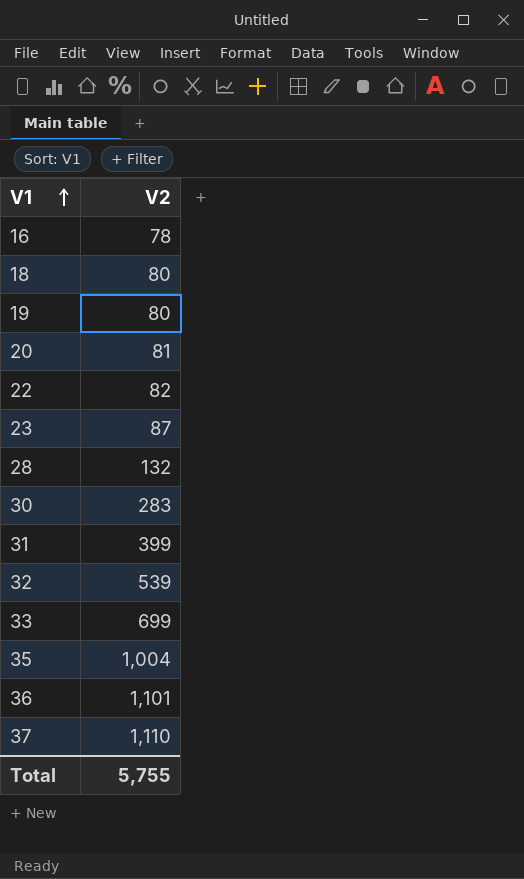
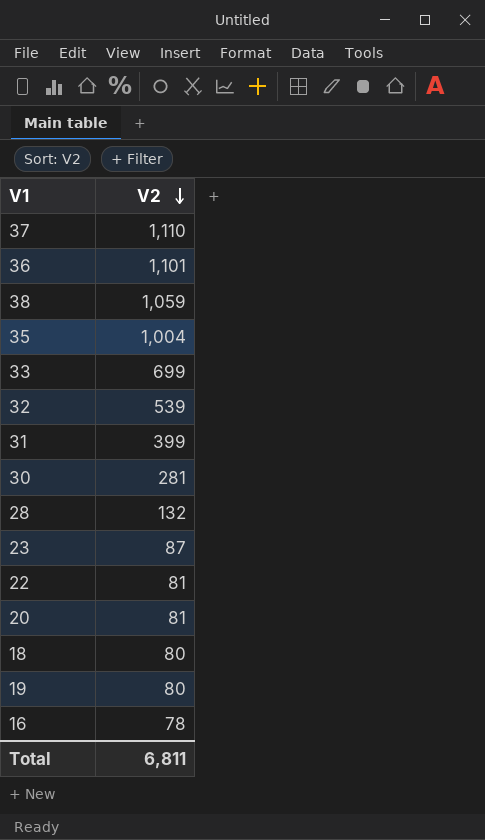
row order: V1 ascending -> V2 descending
row 38: none -> 1,059
30 | V2: 283 -> 281
22 | V2: 82 -> 81
Total | V2: 5,755 -> 6,811

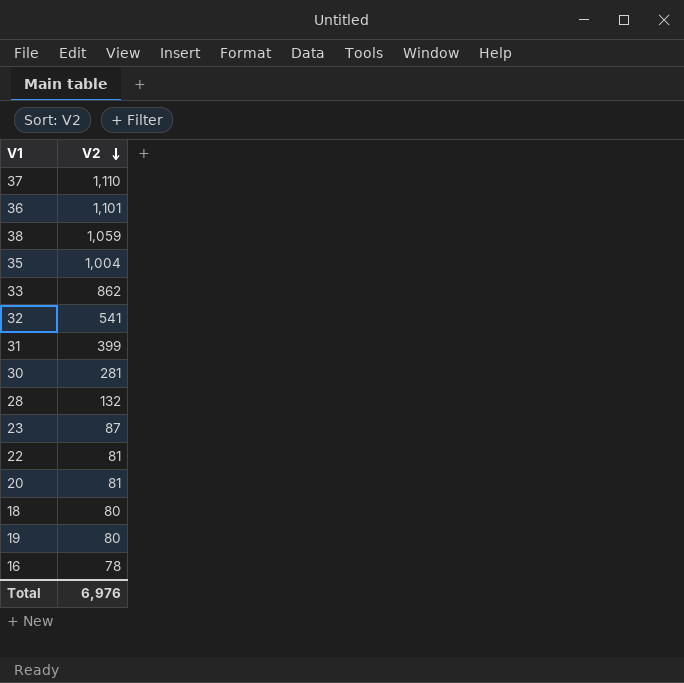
33 | V2: 699 -> 862
32 | V2: 539 -> 541
Total | V2: 6,811 -> 6,976

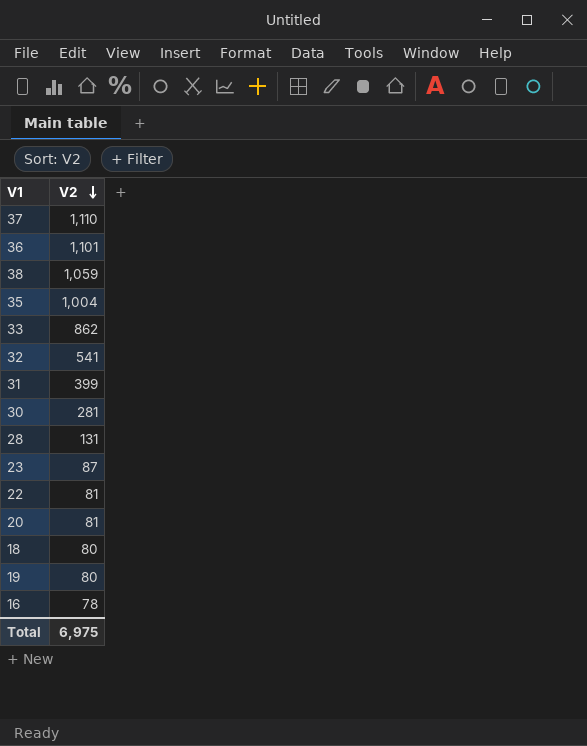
28 | V2: 132 -> 131
Total | V2: 6,976 -> 6,975

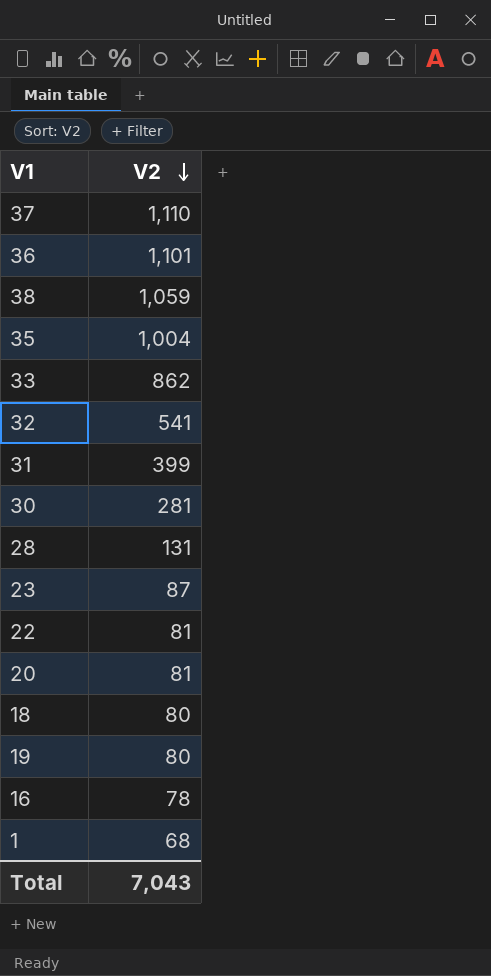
row 1: none -> 68
Total | V2: 6,975 -> 7,043

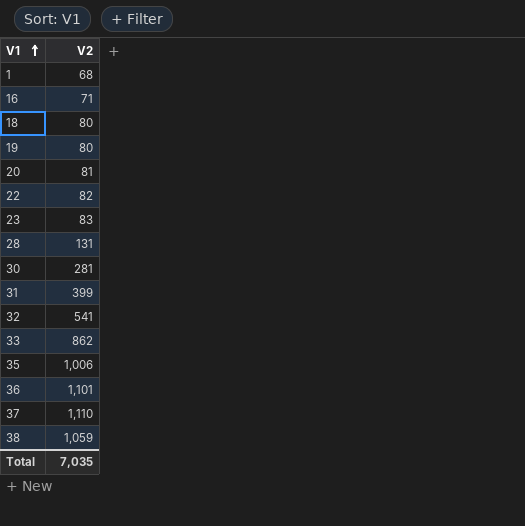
row order: V2 descending -> V1 ascending
16 | V2: 78 -> 71
22 | V2: 81 -> 82
23 | V2: 87 -> 83
35 | V2: 1,004 -> 1,006
Total | V2: 7,043 -> 7,035

